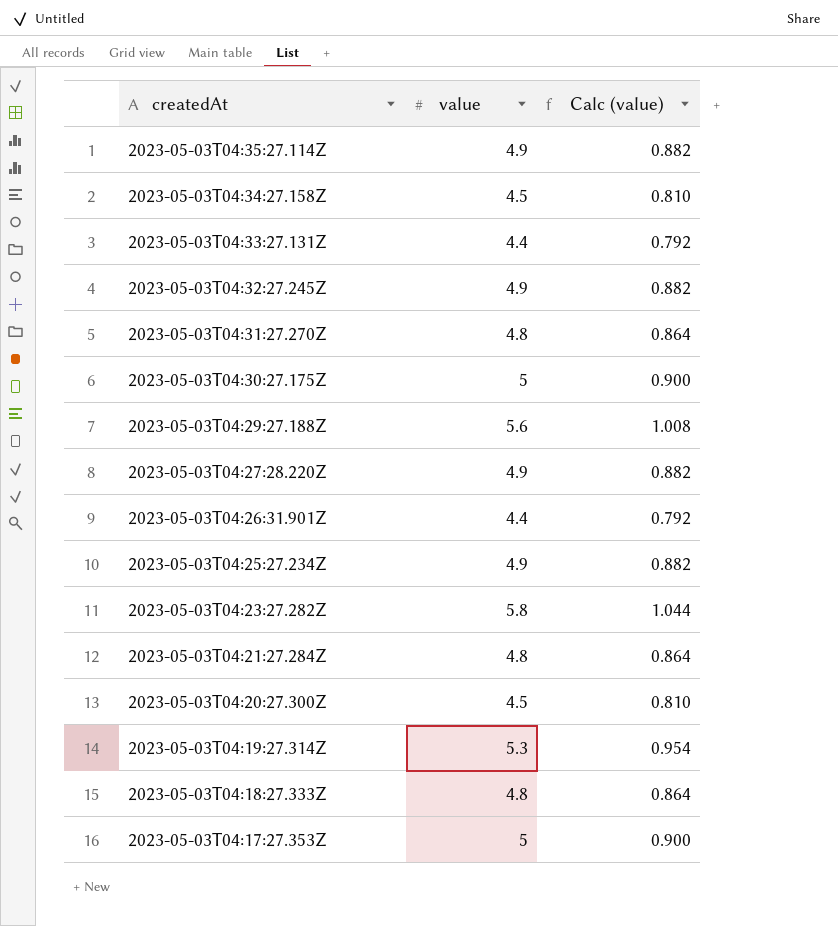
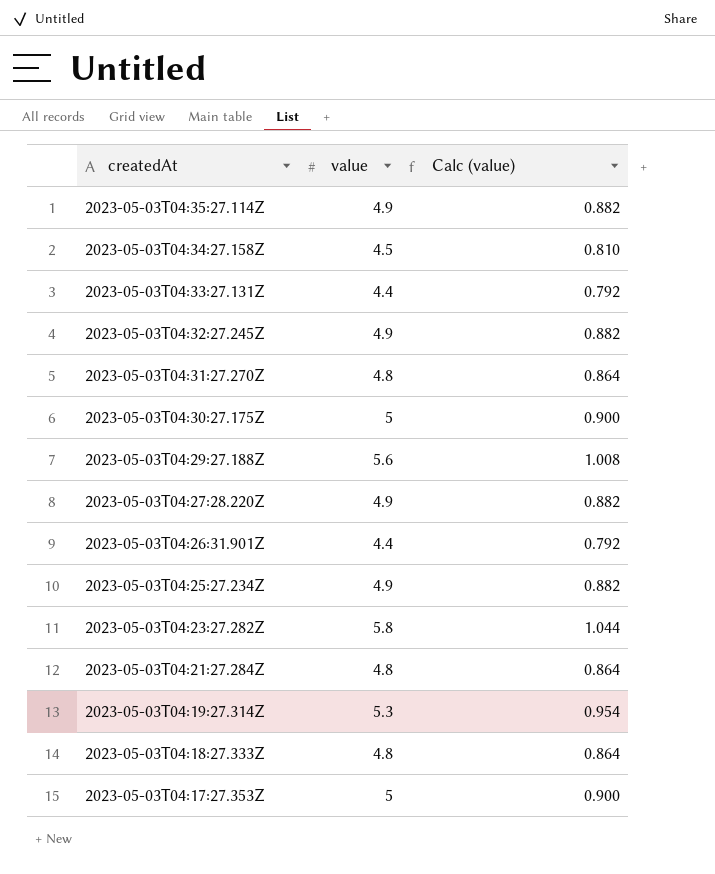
row 2023-05-03T04:20:27.300Z: 4.5 | 0.810 -> none

